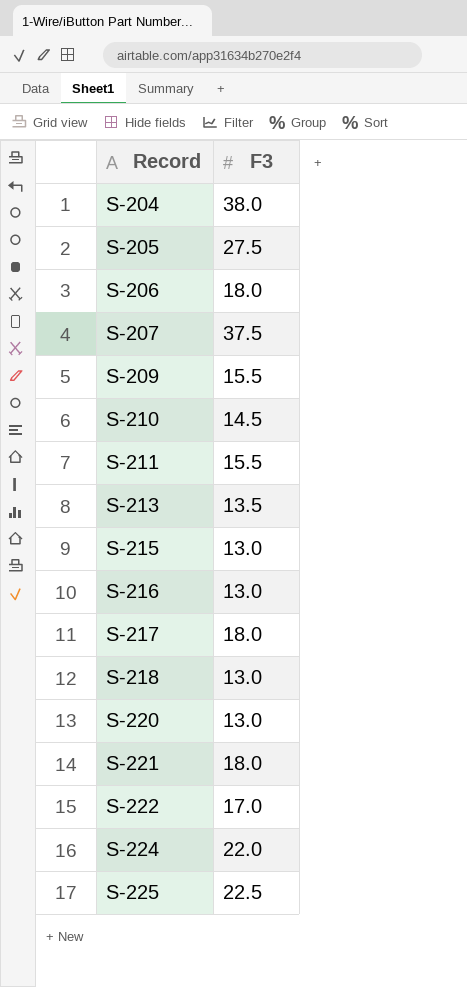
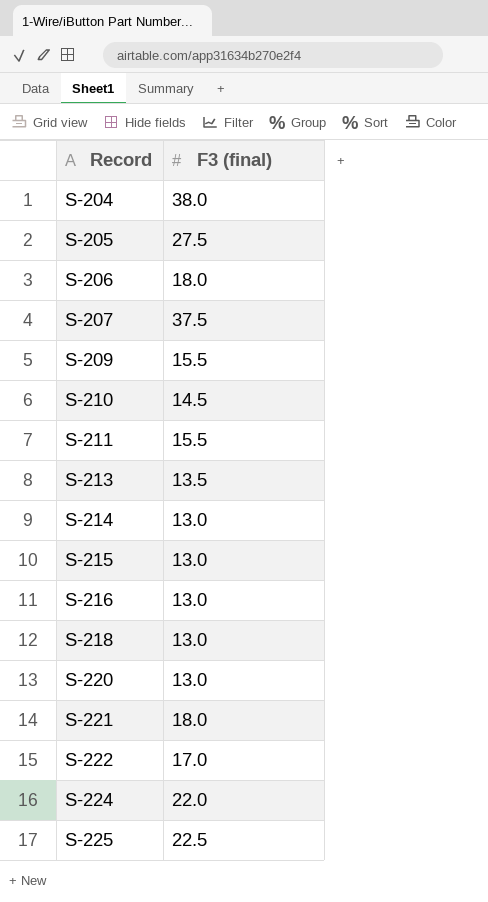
column name: F3 -> F3 (final)
row S-217: 18.0 -> none
row S-214: none -> 13.0

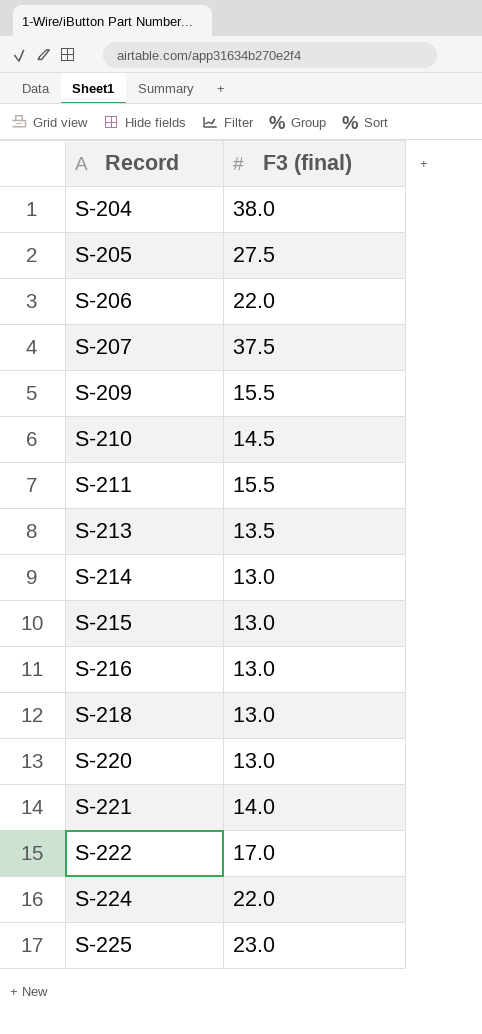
S-206 | F3 (final): 18.0 -> 22.0
S-221 | F3 (final): 18.0 -> 14.0
S-225 | F3 (final): 22.5 -> 23.0

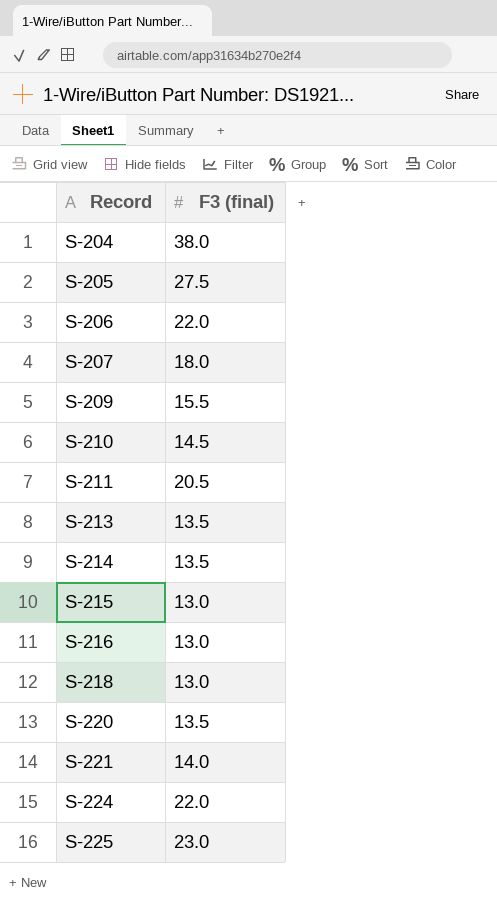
row S-222: 17.0 -> none
S-207 | F3 (final): 37.5 -> 18.0
S-211 | F3 (final): 15.5 -> 20.5
S-214 | F3 (final): 13.0 -> 13.5
S-220 | F3 (final): 13.0 -> 13.5

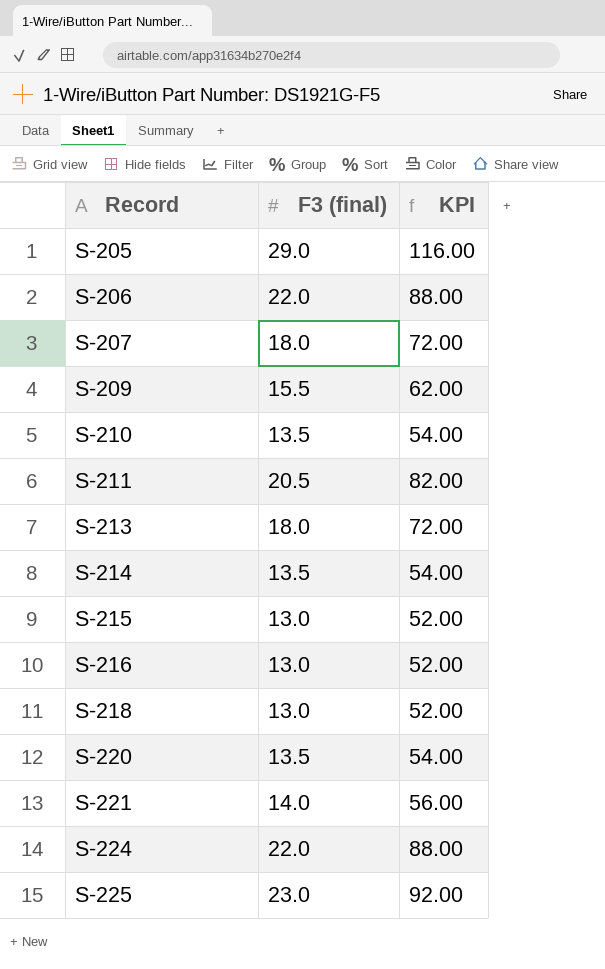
column KPI | formula: none -> [F3 (final)] * 4
row S-204: 38.0 -> none
S-205 | F3 (final): 27.5 -> 29.0
S-210 | F3 (final): 14.5 -> 13.5
S-213 | F3 (final): 13.5 -> 18.0

